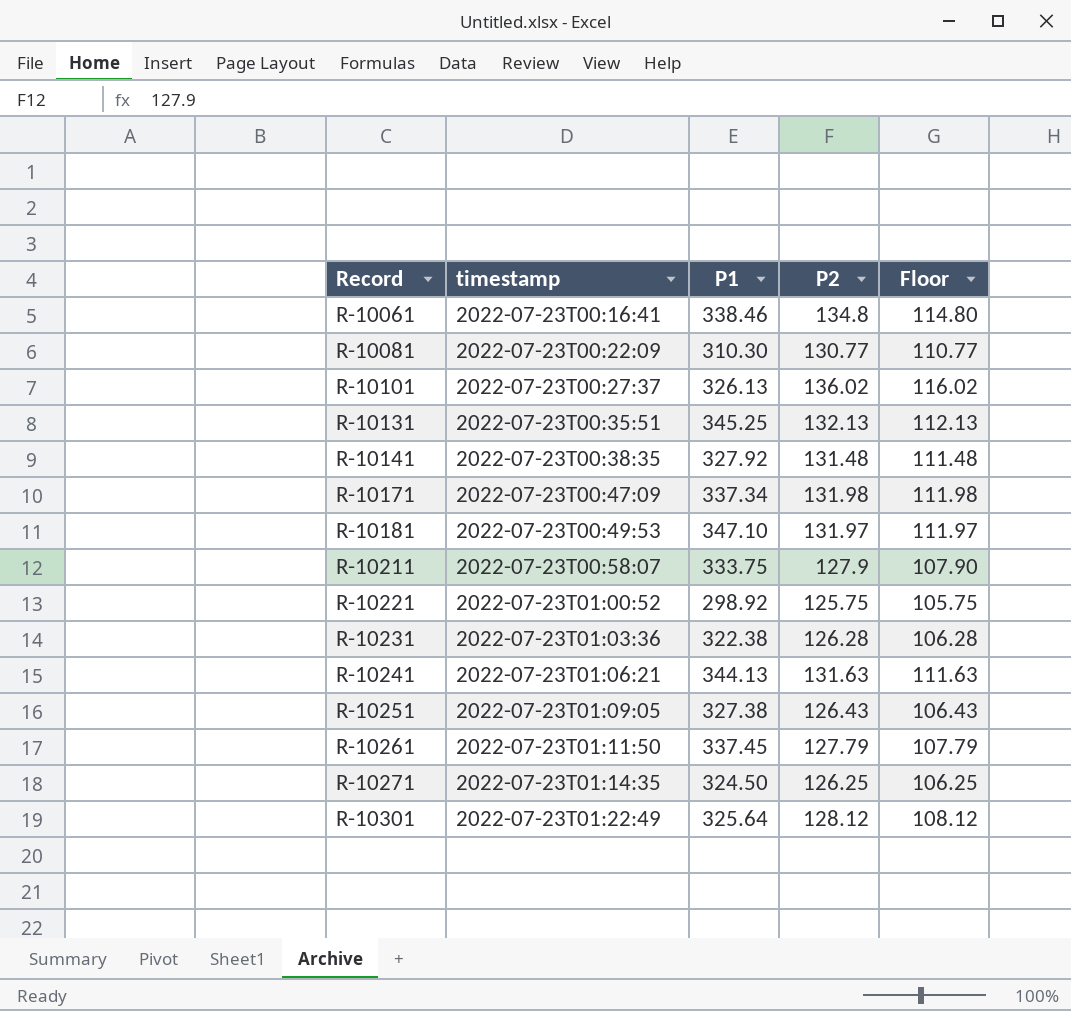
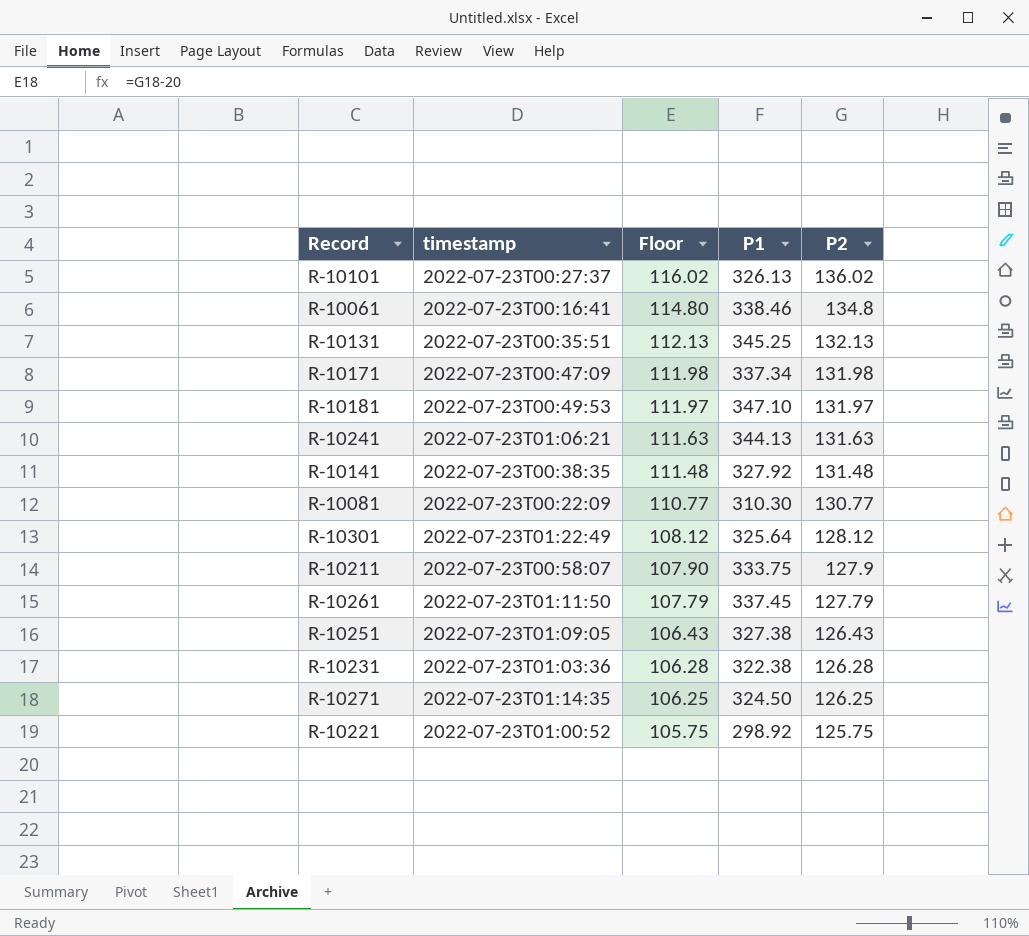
row order: Record ascending -> Floor descending
column Floor | position: 5 -> 3

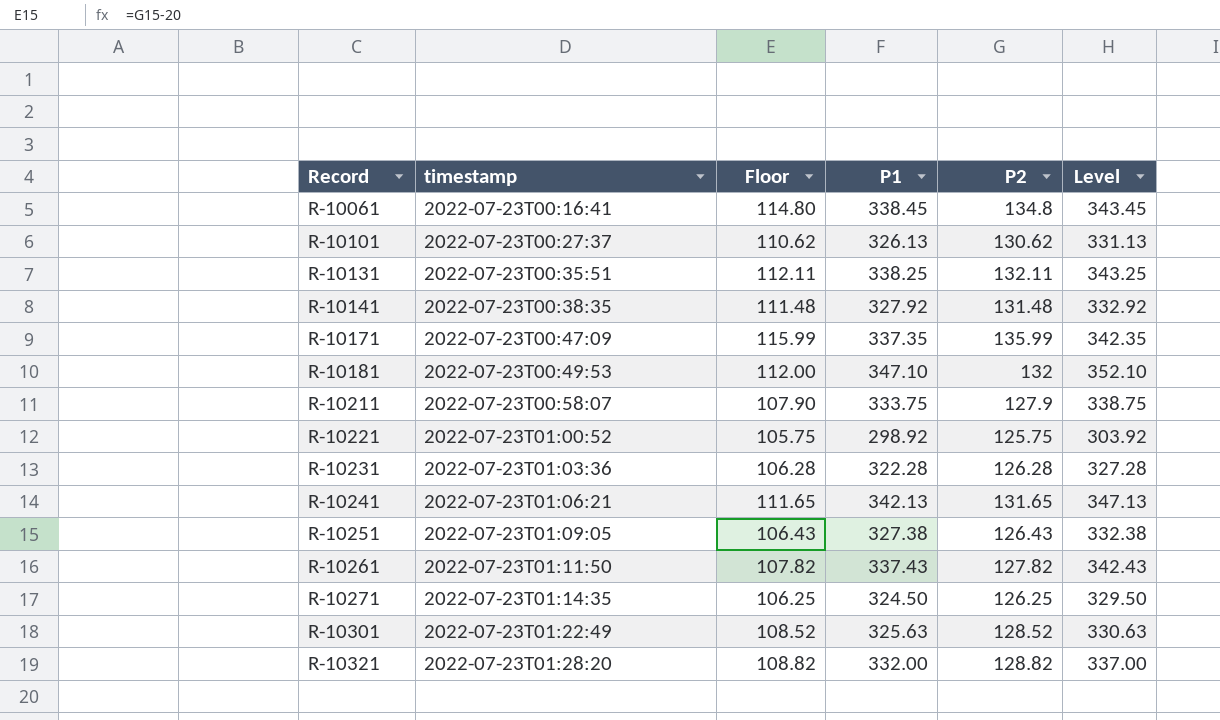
row order: Floor descending -> Record ascending
column Level | formula: none -> [P1] + 5
row R-10081: 2022-07-23T00:22:09 | 110.77 | 310.30 | 130.77 -> none
R-10061 | P1: 338.46 -> 338.45
R-10101 | Floor: 116.02 -> 110.62
R-10101 | P2: 136.02 -> 130.62
R-10131 | Floor: 112.13 -> 112.11
R-10131 | P1: 345.25 -> 338.25
R-10131 | P2: 132.13 -> 132.11
R-10171 | Floor: 111.98 -> 115.99
R-10171 | P1: 337.34 -> 337.35
R-10171 | P2: 131.98 -> 135.99
R-10181 | Floor: 111.97 -> 112.00
R-10181 | P2: 131.97 -> 132
R-10231 | P1: 322.38 -> 322.28
R-10241 | Floor: 111.63 -> 111.65
R-10241 | P1: 344.13 -> 342.13
R-10241 | P2: 131.63 -> 131.65
R-10261 | Floor: 107.79 -> 107.82
R-10261 | P1: 337.45 -> 337.43
R-10261 | P2: 127.79 -> 127.82
R-10301 | Floor: 108.12 -> 108.52
R-10301 | P1: 325.64 -> 325.63
R-10301 | P2: 128.12 -> 128.52
row R-10321: none -> 2022-07-23T01:28:20 | 108.82 | 332.00 | 128.82 | 337.00

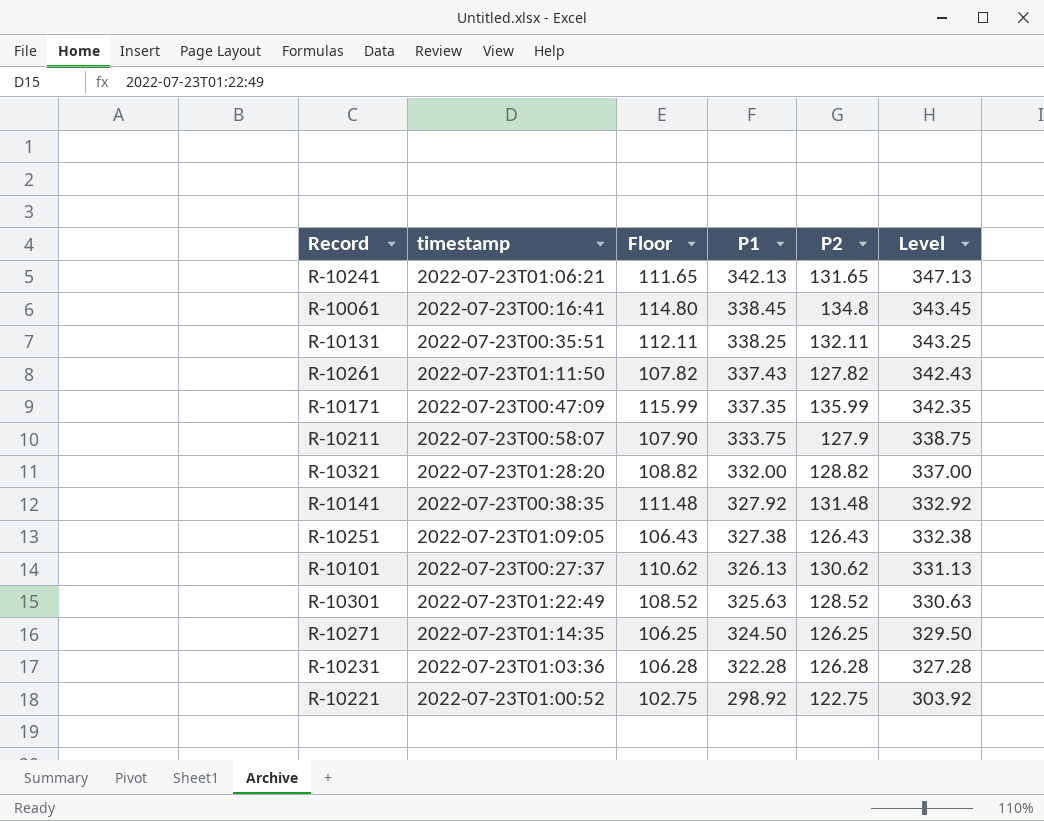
row order: Record ascending -> P1 descending
row R-10181: 2022-07-23T00:49:53 | 112.00 | 347.10 | 132 | 352.10 -> none
R-10221 | Floor: 105.75 -> 102.75
R-10221 | P2: 125.75 -> 122.75

